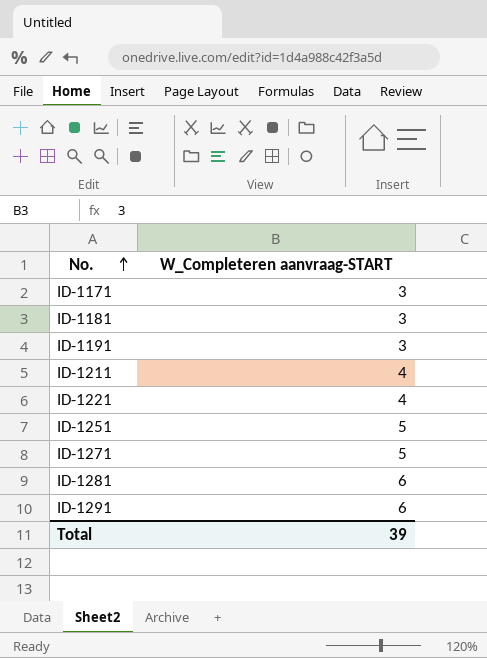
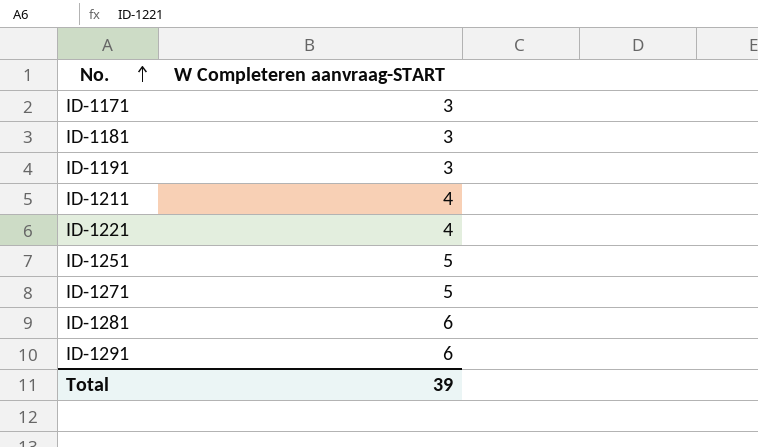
column name: W_Completeren aanvraag-START -> W Completeren aanvraag-START

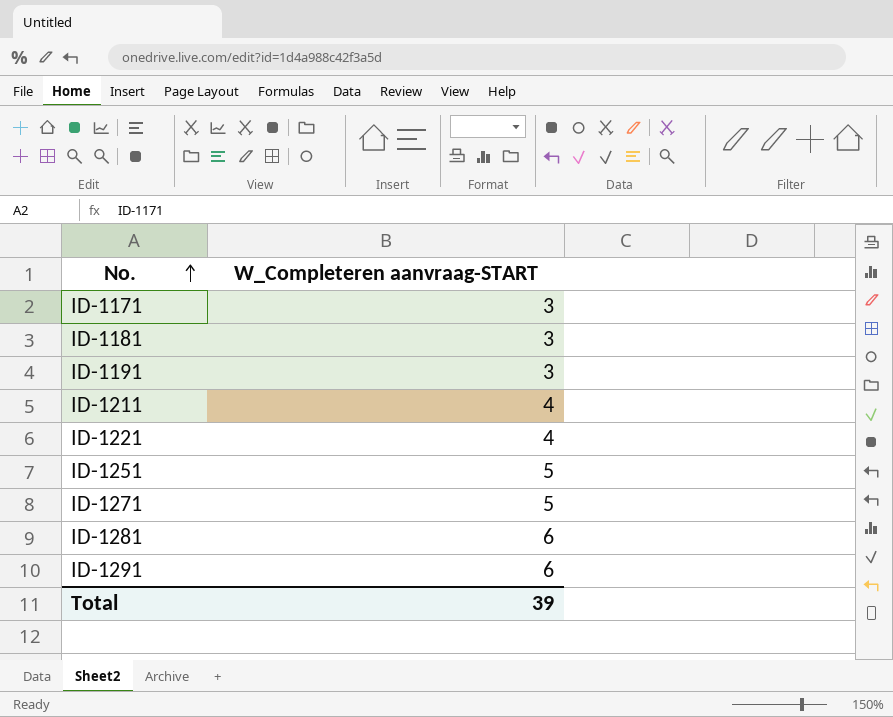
column name: W Completeren aanvraag-START -> W_Completeren aanvraag-START

